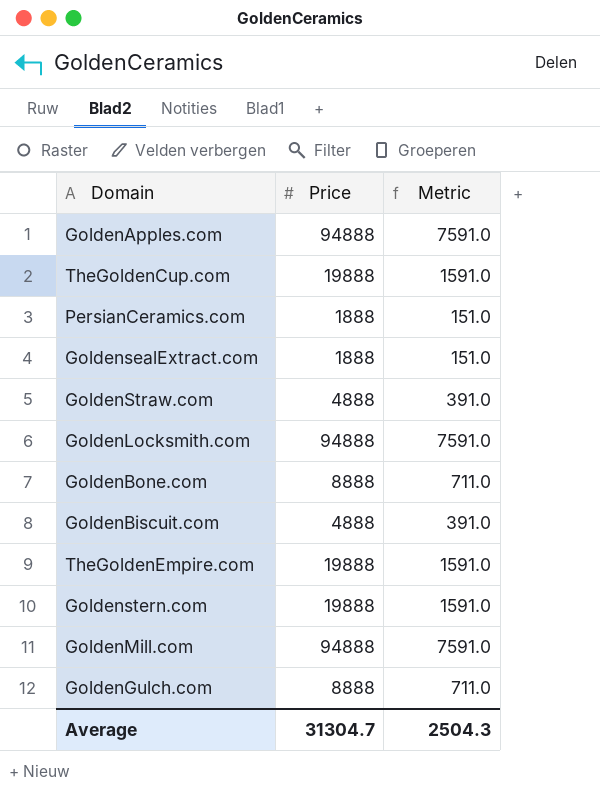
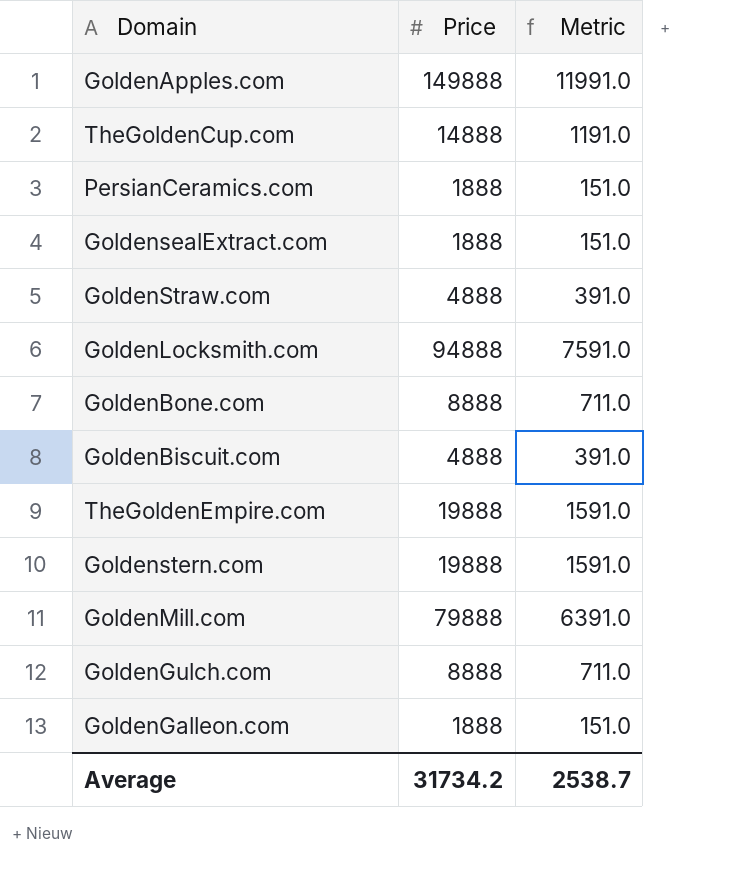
GoldenApples.com | Price: 94888 -> 149888
GoldenApples.com | Metric: 7591.0 -> 11991.0
TheGoldenCup.com | Price: 19888 -> 14888
TheGoldenCup.com | Metric: 1591.0 -> 1191.0
GoldenMill.com | Price: 94888 -> 79888
GoldenMill.com | Metric: 7591.0 -> 6391.0
row GoldenGalleon.com: none -> 1888 | 151.0
Average | Price: 31304.7 -> 31734.2
Average | Metric: 2504.3 -> 2538.7

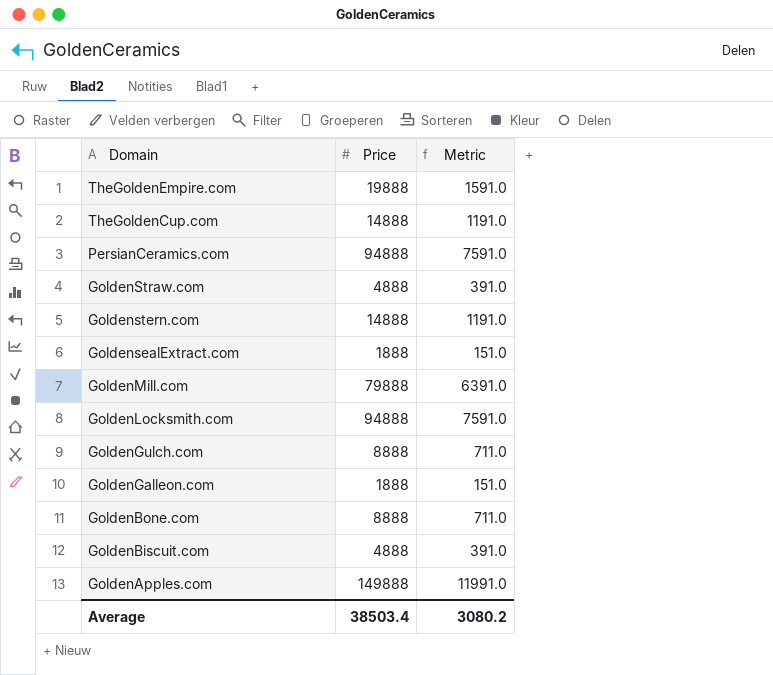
row order: none -> Domain descending
PersianCeramics.com | Price: 1888 -> 94888
PersianCeramics.com | Metric: 151.0 -> 7591.0
Goldenstern.com | Price: 19888 -> 14888
Goldenstern.com | Metric: 1591.0 -> 1191.0
Average | Price: 31734.2 -> 38503.4
Average | Metric: 2538.7 -> 3080.2

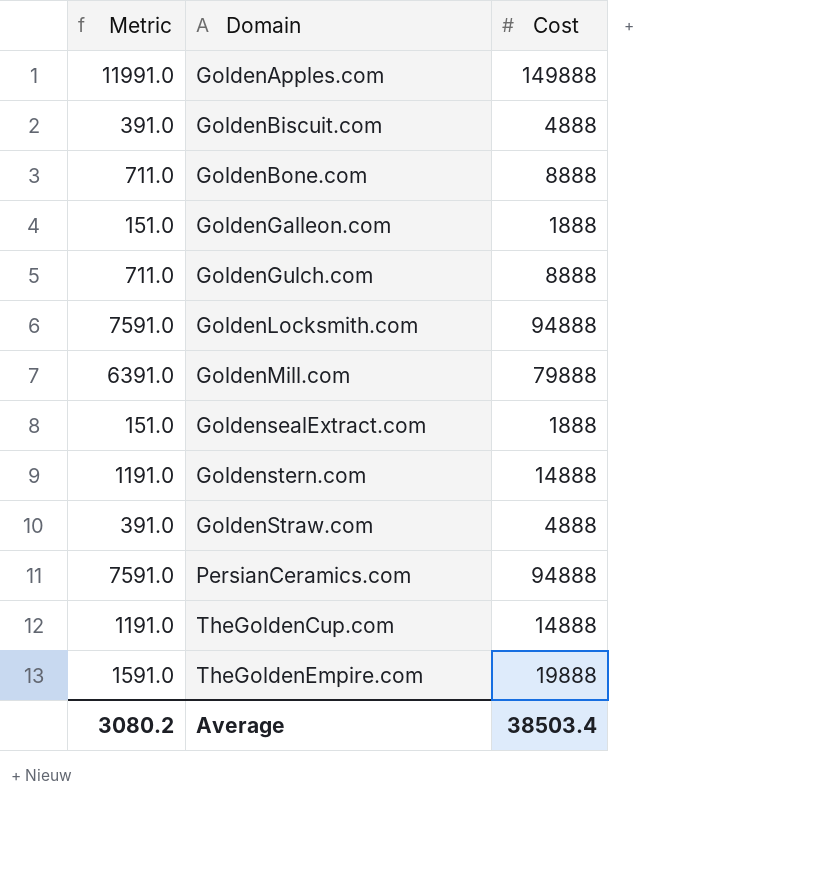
row order: Domain descending -> Domain ascending
column Metric | position: 3 -> 1
column name: Price -> Cost

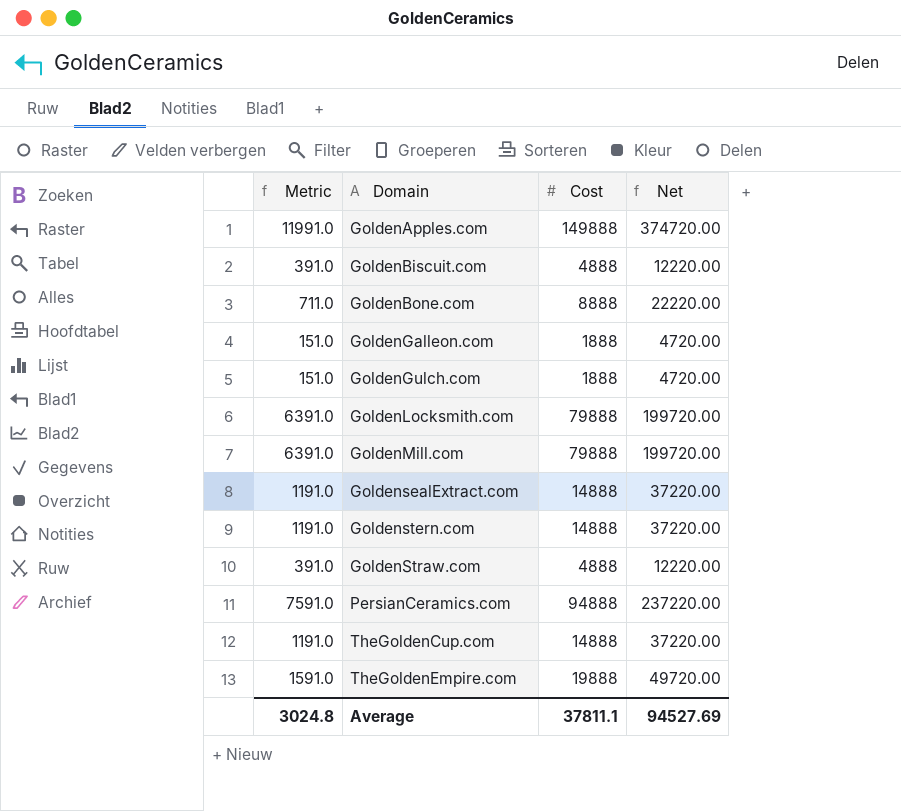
column Net | formula: none -> [Cost] * 2.5
GoldenGulch.com | Metric: 711.0 -> 151.0
GoldenGulch.com | Cost: 8888 -> 1888
GoldenLocksmith.com | Metric: 7591.0 -> 6391.0
GoldenLocksmith.com | Cost: 94888 -> 79888
GoldensealExtract.com | Metric: 151.0 -> 1191.0
GoldensealExtract.com | Cost: 1888 -> 14888
Average | Metric: 3080.2 -> 3024.8
Average | Cost: 38503.4 -> 37811.1

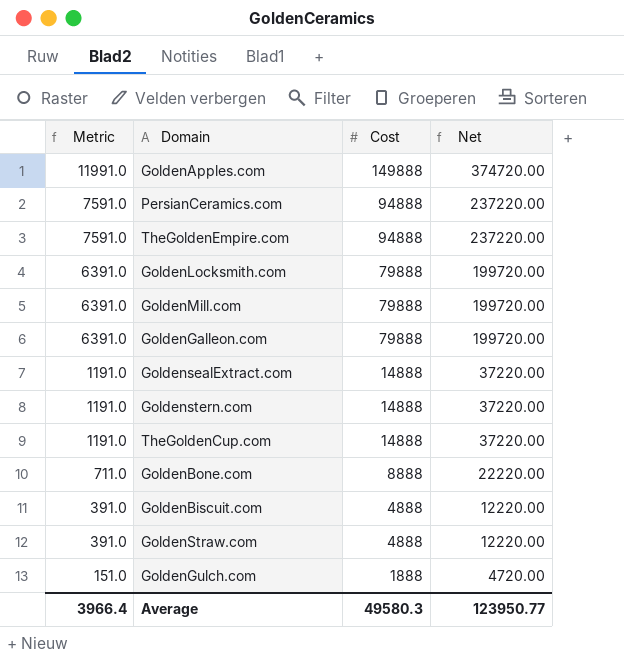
row order: Domain ascending -> Metric descending
TheGoldenEmpire.com | Metric: 1591.0 -> 7591.0
TheGoldenEmpire.com | Cost: 19888 -> 94888
TheGoldenEmpire.com | Net: 49720.00 -> 237220.00
GoldenGalleon.com | Metric: 151.0 -> 6391.0
GoldenGalleon.com | Cost: 1888 -> 79888
GoldenGalleon.com | Net: 4720.00 -> 199720.00
Average | Metric: 3024.8 -> 3966.4
Average | Cost: 37811.1 -> 49580.3
Average | Net: 94527.69 -> 123950.77

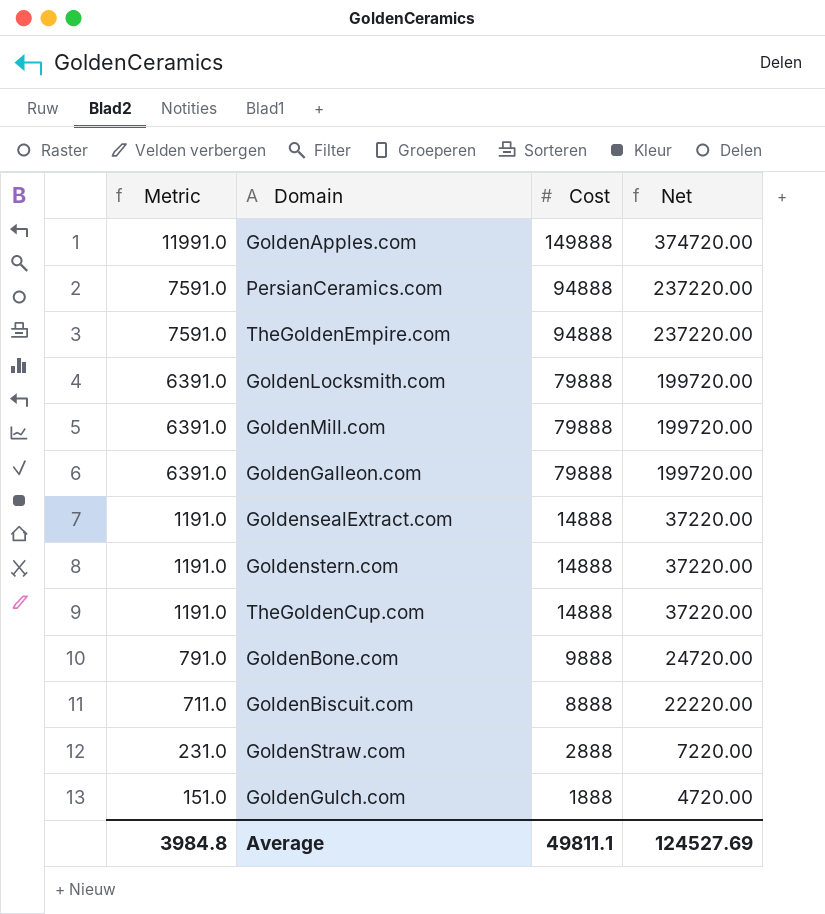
GoldenBone.com | Metric: 711.0 -> 791.0
GoldenBone.com | Cost: 8888 -> 9888
GoldenBone.com | Net: 22220.00 -> 24720.00
GoldenBiscuit.com | Metric: 391.0 -> 711.0
GoldenBiscuit.com | Cost: 4888 -> 8888
GoldenBiscuit.com | Net: 12220.00 -> 22220.00
GoldenStraw.com | Metric: 391.0 -> 231.0
GoldenStraw.com | Cost: 4888 -> 2888
GoldenStraw.com | Net: 12220.00 -> 7220.00
Average | Metric: 3966.4 -> 3984.8
Average | Cost: 49580.3 -> 49811.1
Average | Net: 123950.77 -> 124527.69

